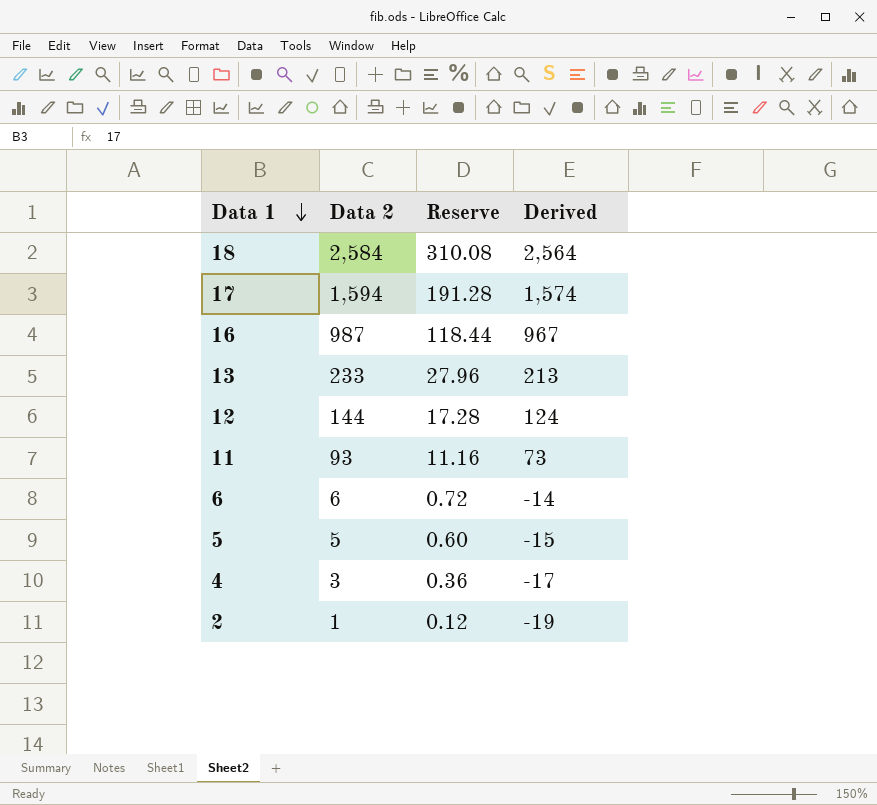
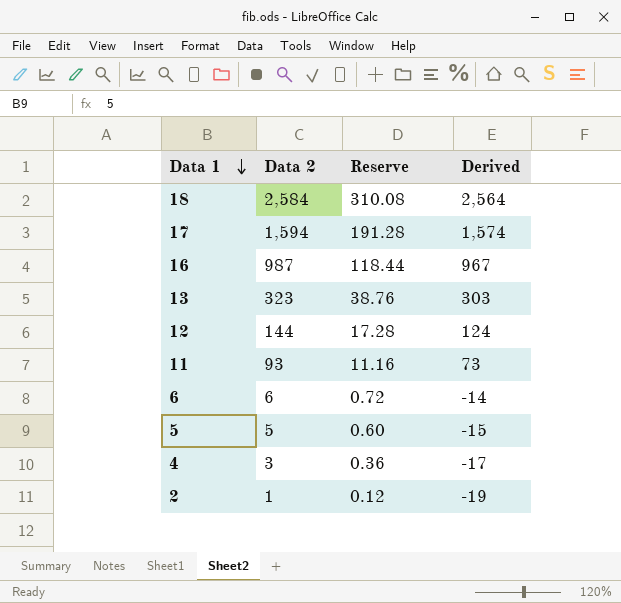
13 | Data 2: 233 -> 323
13 | Reserve: 27.96 -> 38.76
13 | Derived: 213 -> 303

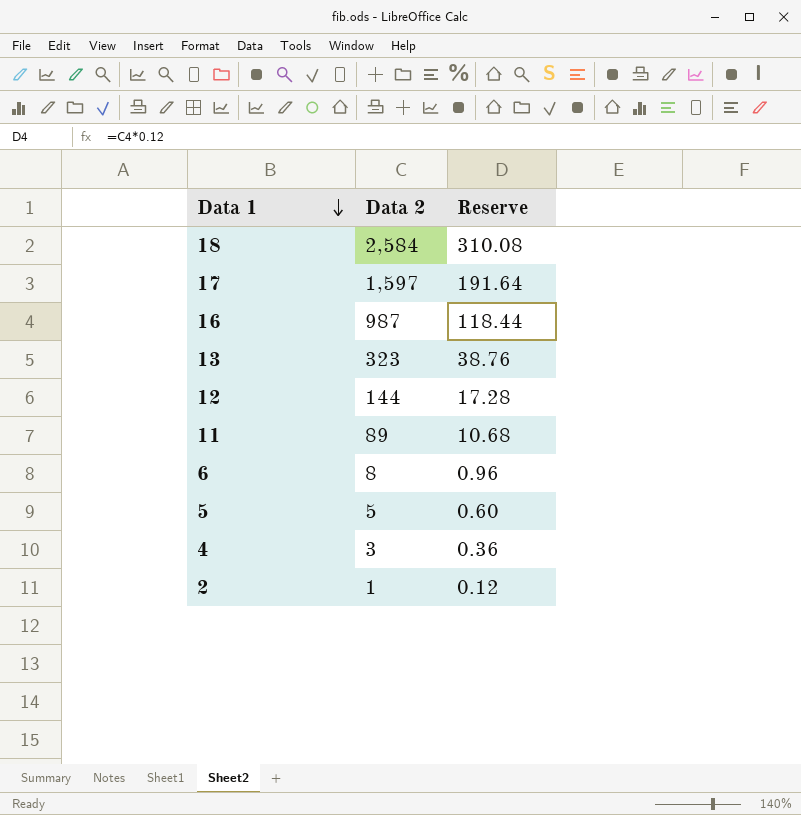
column Derived | formula: [Data 2] - 20 -> none
17 | Data 2: 1,594 -> 1,597
17 | Reserve: 191.28 -> 191.64
11 | Data 2: 93 -> 89
11 | Reserve: 11.16 -> 10.68
6 | Data 2: 6 -> 8
6 | Reserve: 0.72 -> 0.96

